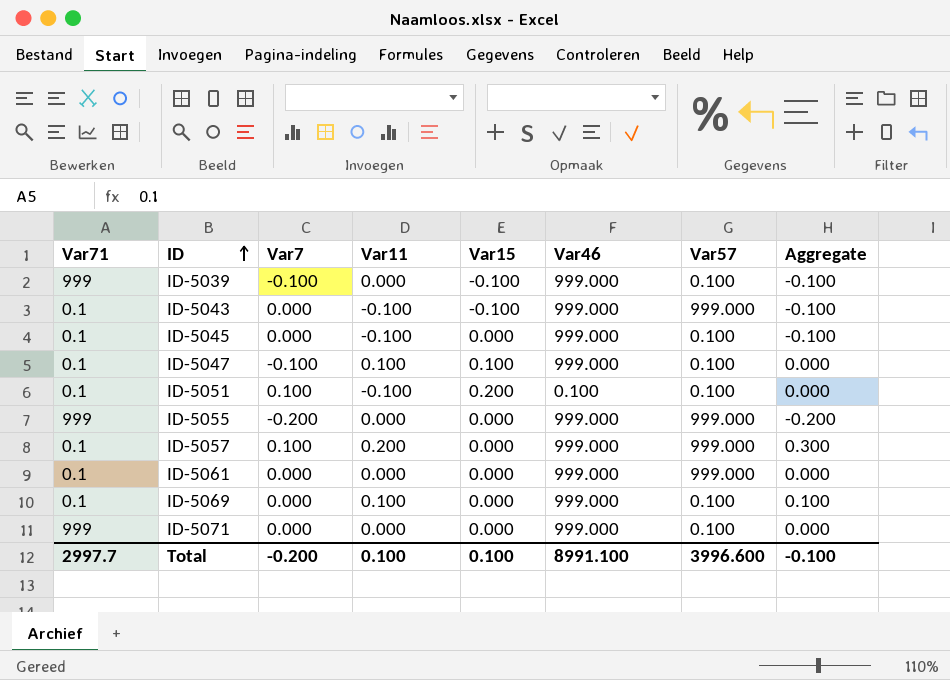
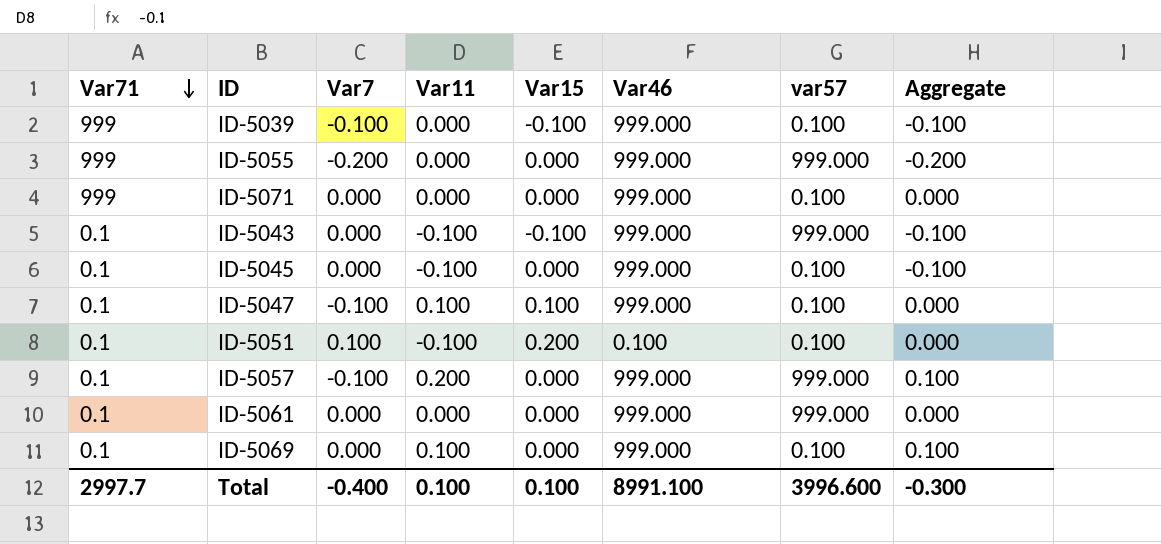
row order: ID ascending -> Var71 descending
column name: Var57 -> var57
ID-5057 | Var7: 0.100 -> -0.100
ID-5057 | Aggregate: 0.300 -> 0.100
Total | Var7: -0.200 -> -0.400
Total | Aggregate: -0.100 -> -0.300

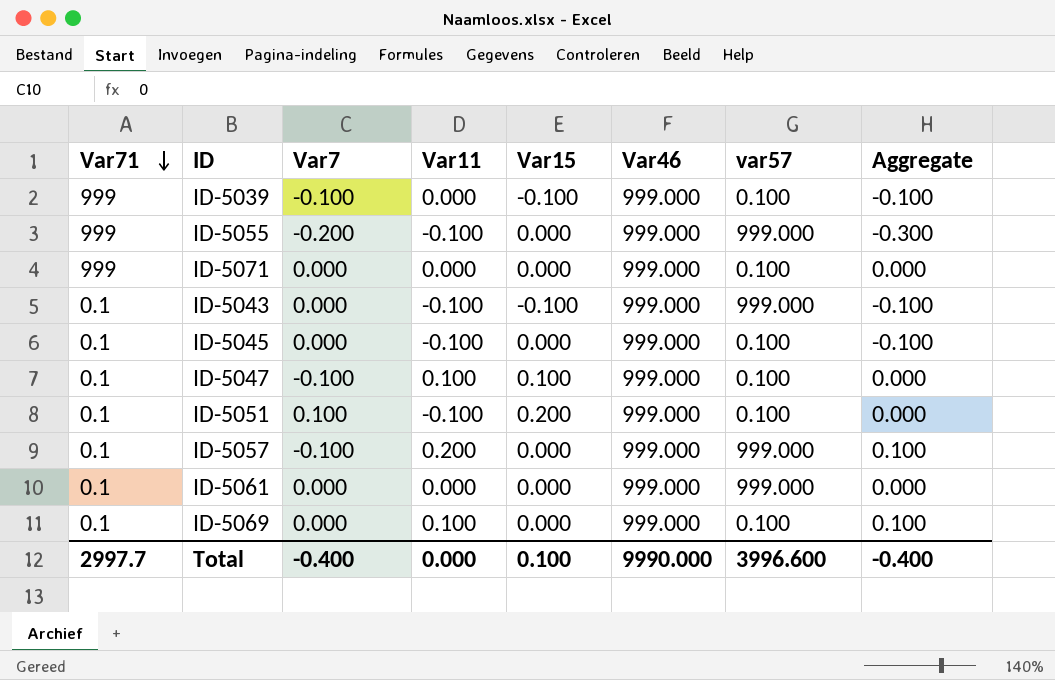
ID-5055 | Var11: 0.000 -> -0.100
ID-5055 | Aggregate: -0.200 -> -0.300
ID-5051 | Var46: 0.100 -> 999.000
Total | Var11: 0.100 -> 0.000
Total | Var46: 8991.100 -> 9990.000
Total | Aggregate: -0.300 -> -0.400

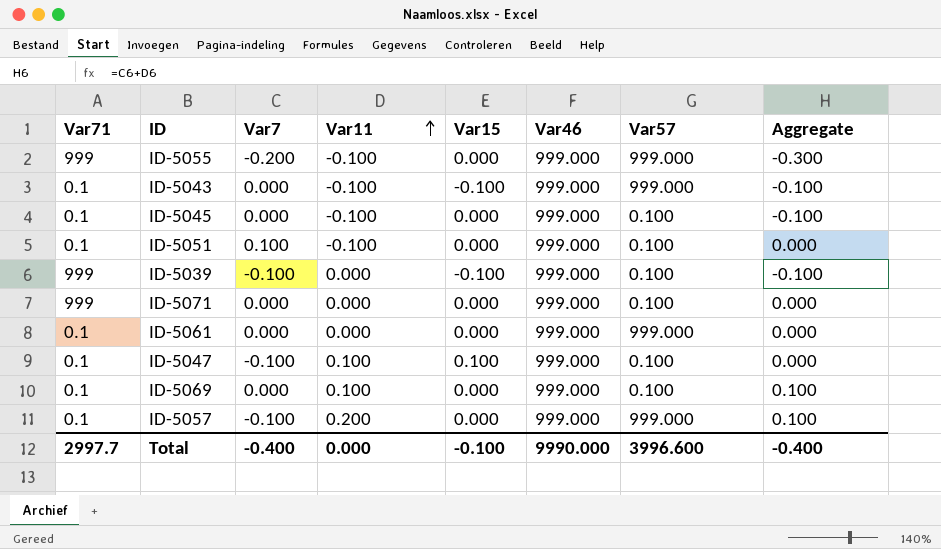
row order: Var71 descending -> Var11 ascending
column name: var57 -> Var57
ID-5051 | Var15: 0.200 -> 0.000
Total | Var15: 0.100 -> -0.100

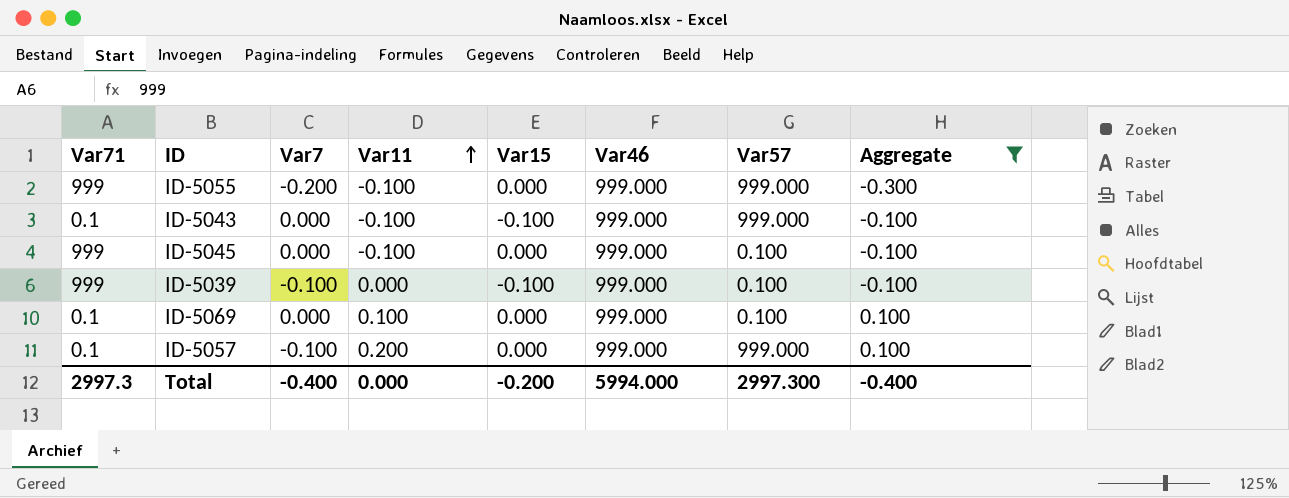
filter: none -> Aggregate != 0.000
ID-5045 | Var71: 0.1 -> 999
Total | Var71: 2997.7 -> 2997.3
Total | Var15: -0.100 -> -0.200
Total | Var46: 9990.000 -> 5994.000
Total | Var57: 3996.600 -> 2997.300

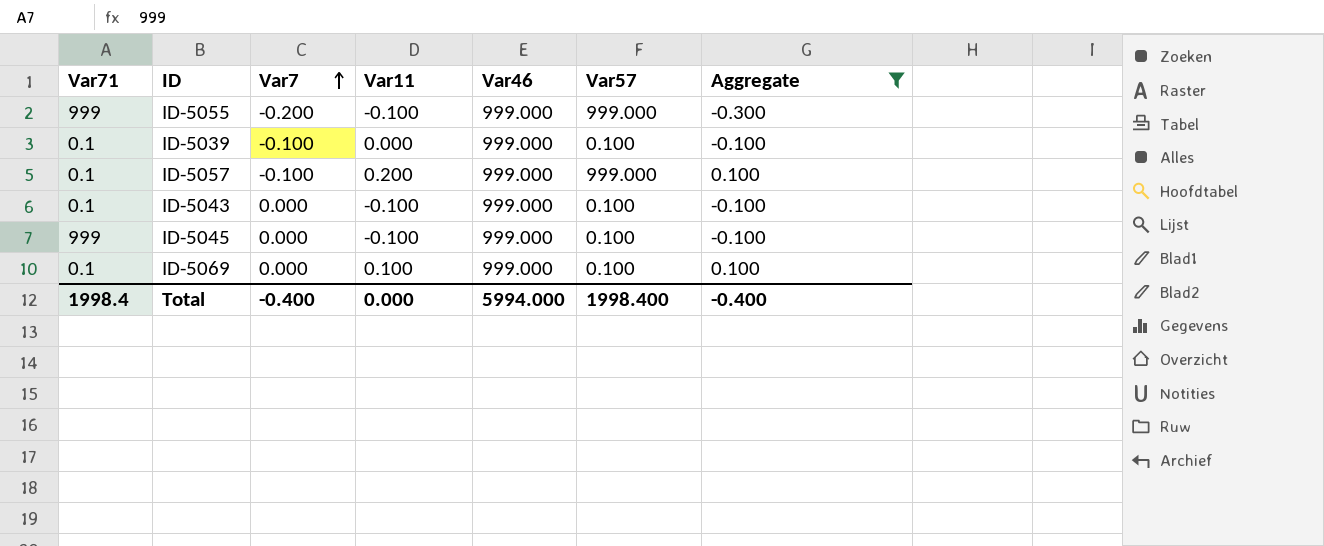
row order: Var11 ascending -> Var7 ascending
column Var15 | position: 5 -> none
ID-5039 | Var71: 999 -> 0.1
ID-5043 | Var57: 999.000 -> 0.100
Total | Var71: 2997.3 -> 1998.4
Total | Var57: 2997.300 -> 1998.400

